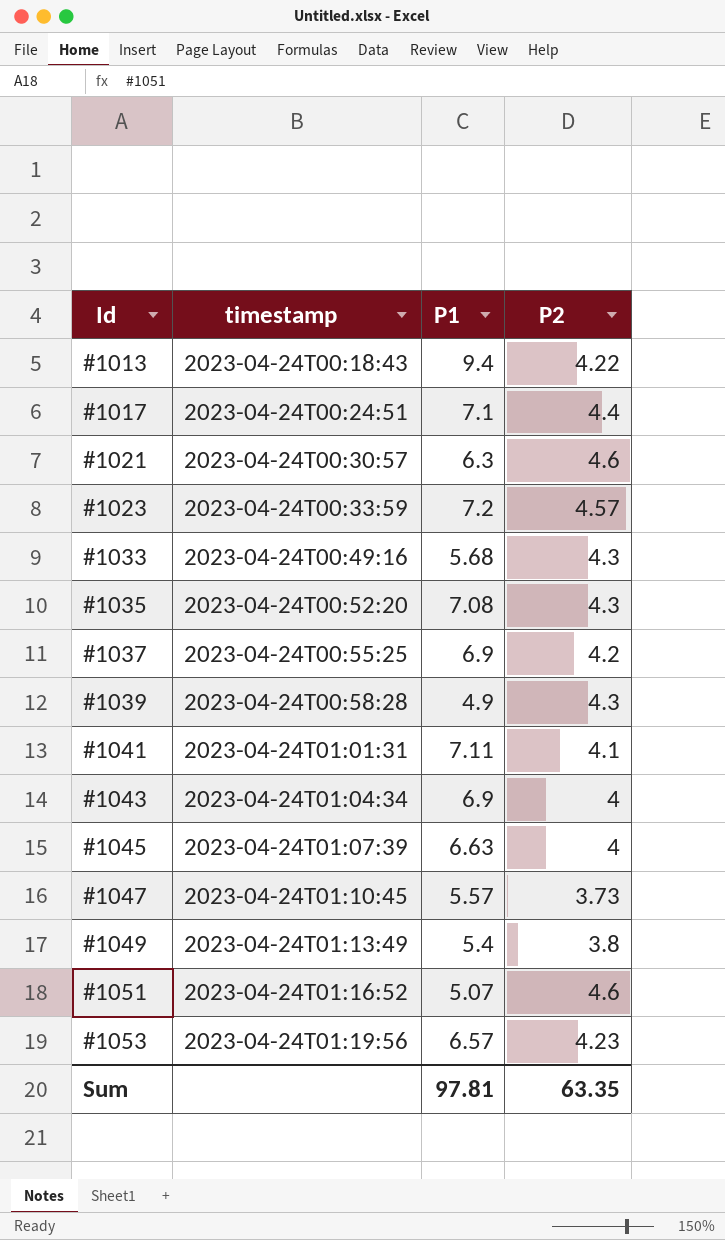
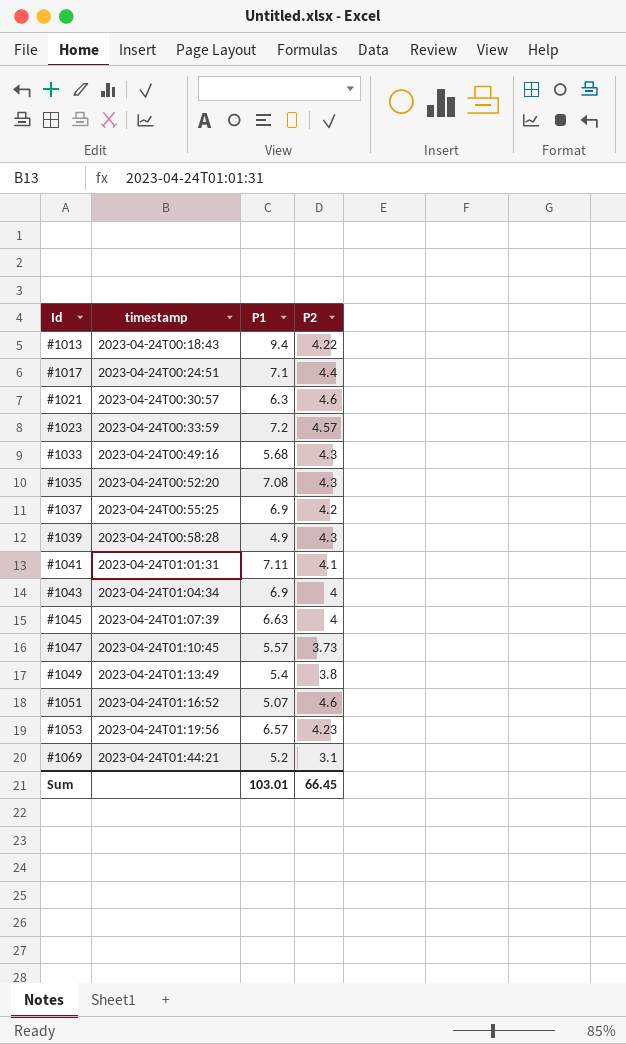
row #1069: none -> 2023-04-24T01:44:21 | 5.2 | 3.1
Sum | P1: 97.81 -> 103.01
Sum | P2: 63.35 -> 66.45

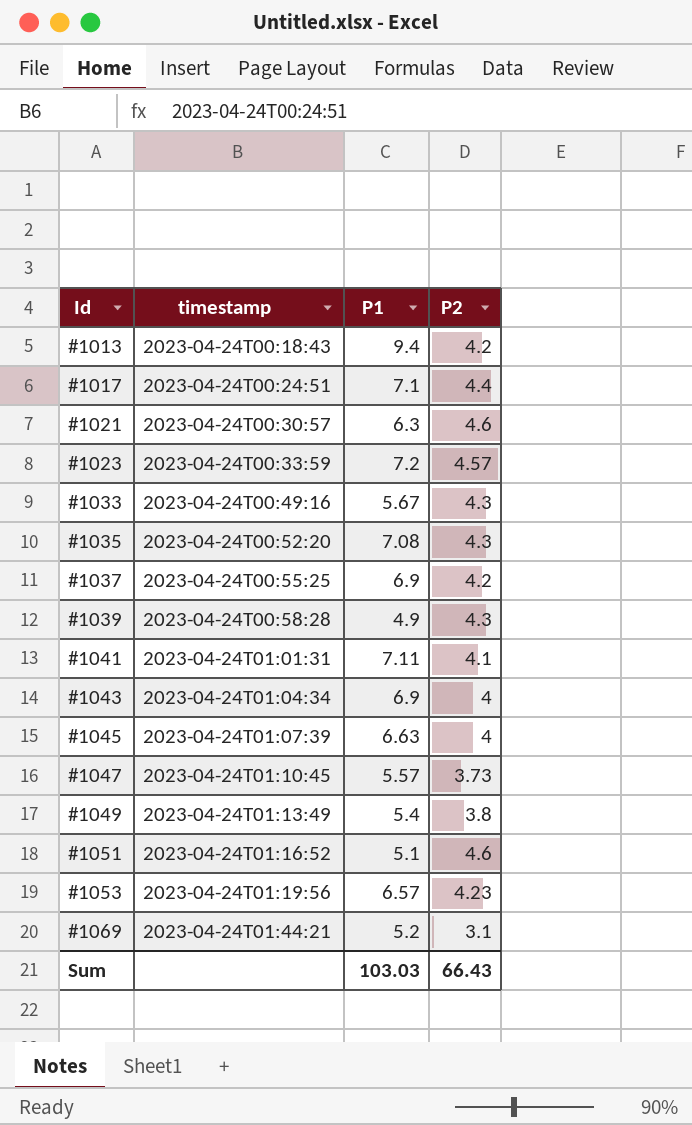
#1013 | P2: 4.22 -> 4.2
#1033 | P1: 5.68 -> 5.67
#1051 | P1: 5.07 -> 5.1
Sum | P1: 103.01 -> 103.03
Sum | P2: 66.45 -> 66.43

